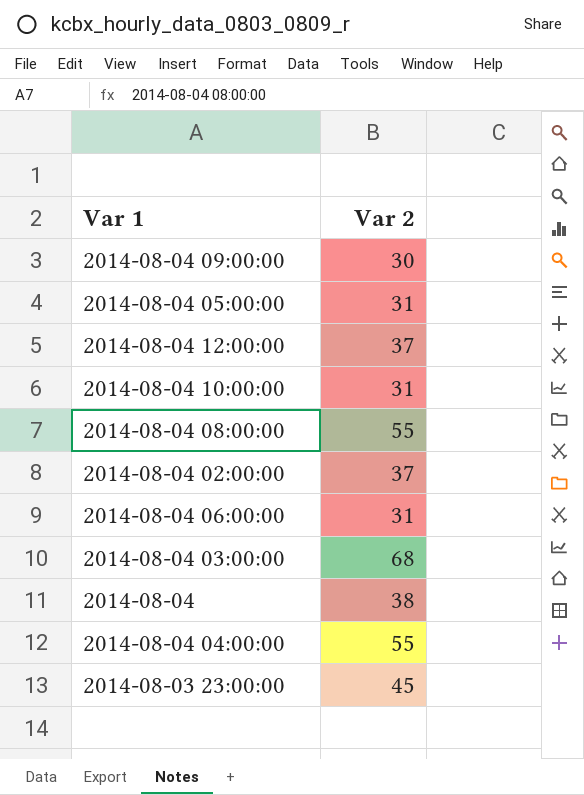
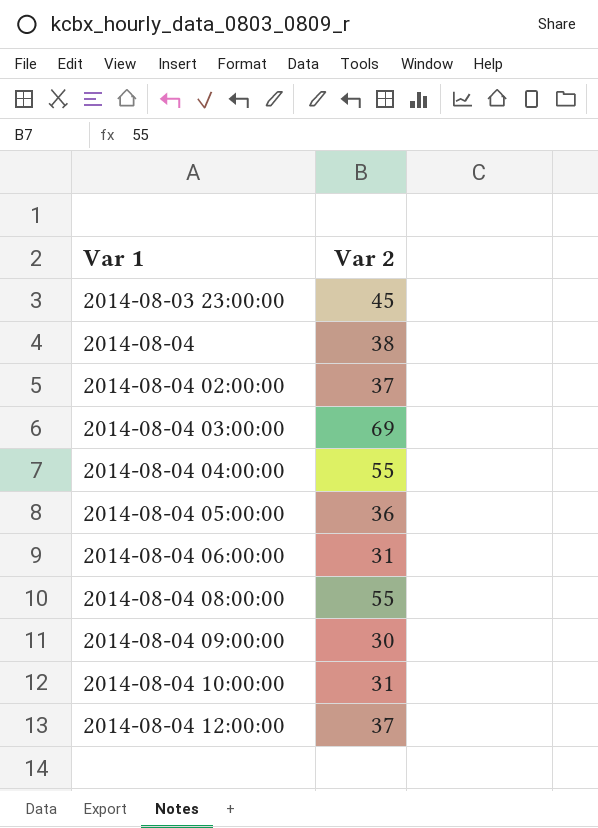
row order: none -> Var 1 ascending
2014-08-04 03:00:00 | Var 2: 68 -> 69
2014-08-04 05:00:00 | Var 2: 31 -> 36

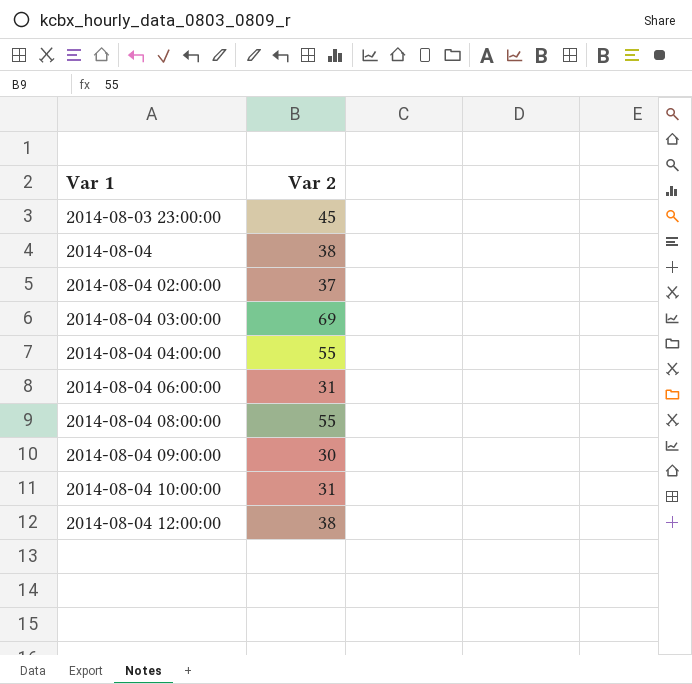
row 2014-08-04 05:00:00: 36 -> none
2014-08-04 12:00:00 | Var 2: 37 -> 38

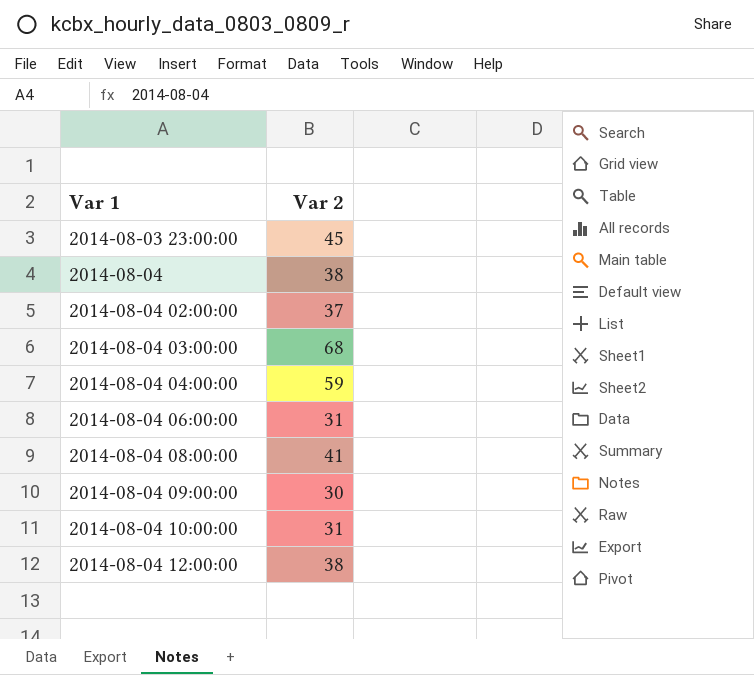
2014-08-04 03:00:00 | Var 2: 69 -> 68
2014-08-04 04:00:00 | Var 2: 55 -> 59
2014-08-04 08:00:00 | Var 2: 55 -> 41

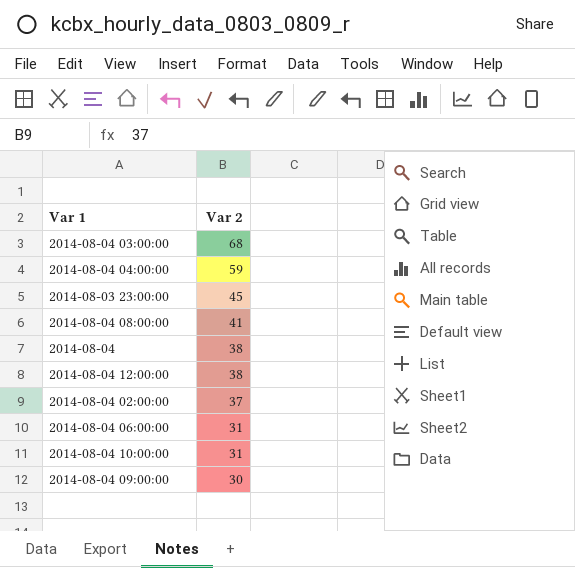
row order: Var 1 ascending -> Var 2 descending

